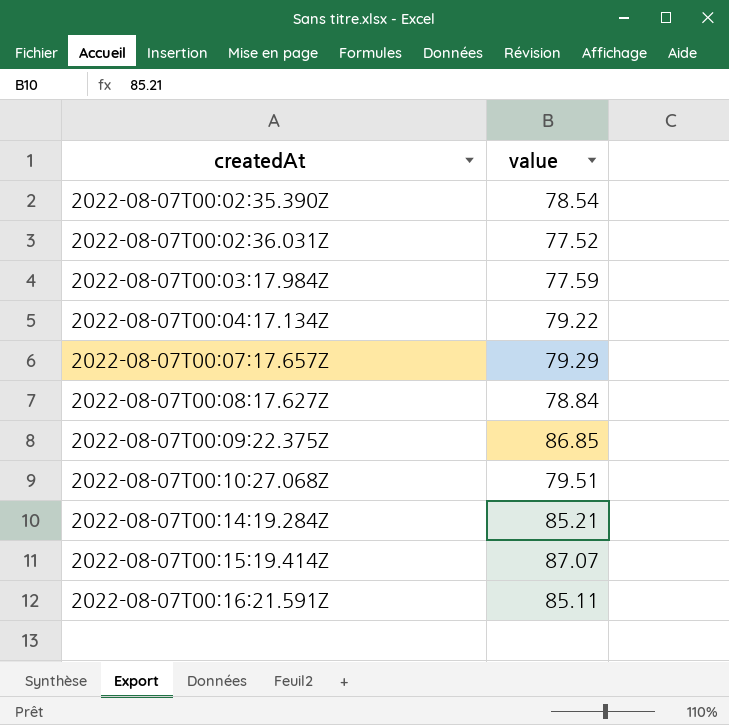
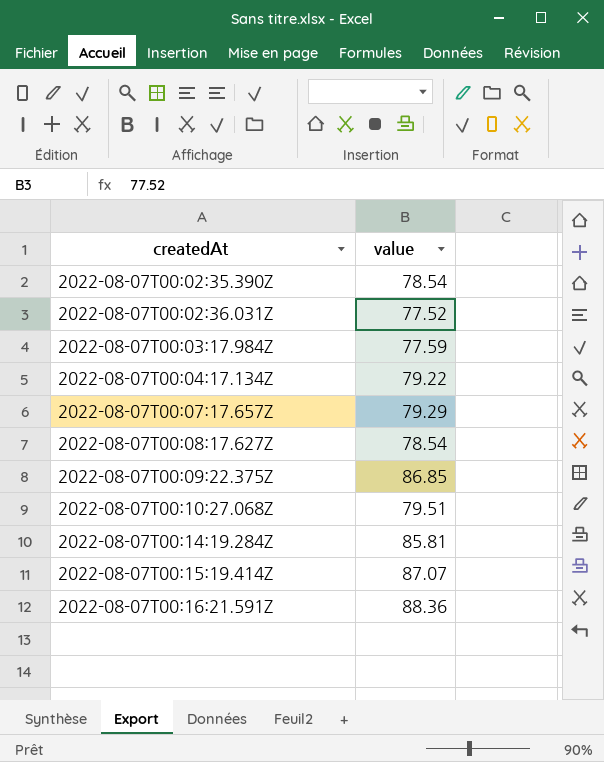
2022-08-07T00:08:17.627Z | value: 78.84 -> 78.54
2022-08-07T00:14:19.284Z | value: 85.21 -> 85.81
2022-08-07T00:16:21.591Z | value: 85.11 -> 88.36

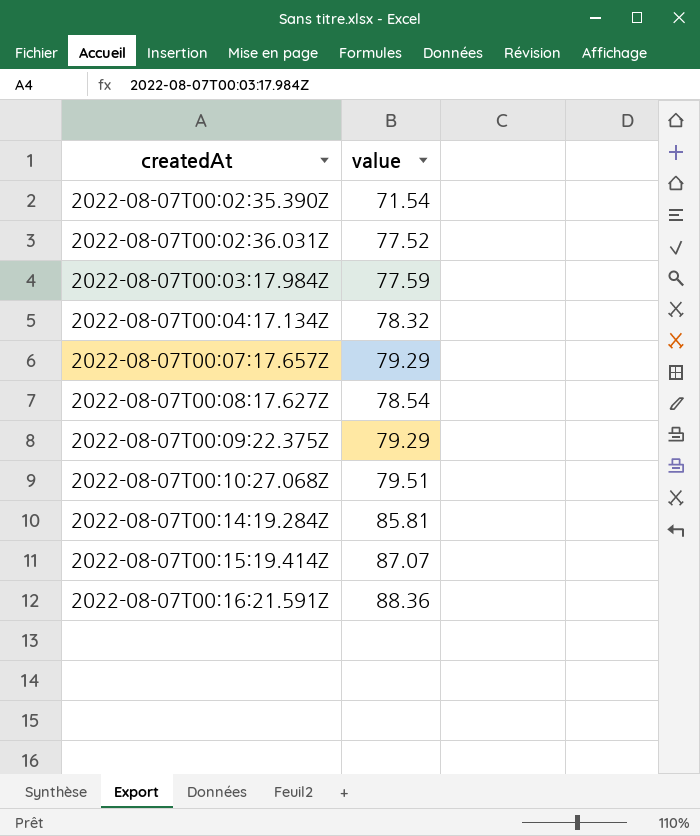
2022-08-07T00:02:35.390Z | value: 78.54 -> 71.54
2022-08-07T00:04:17.134Z | value: 79.22 -> 78.32
2022-08-07T00:09:22.375Z | value: 86.85 -> 79.29

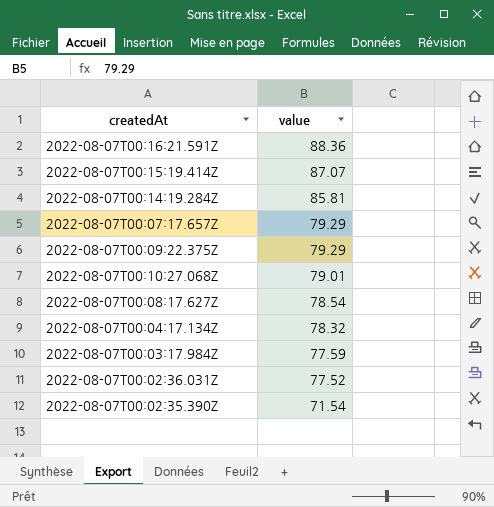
row order: createdAt ascending -> value descending
2022-08-07T00:10:27.068Z | value: 79.51 -> 79.01

